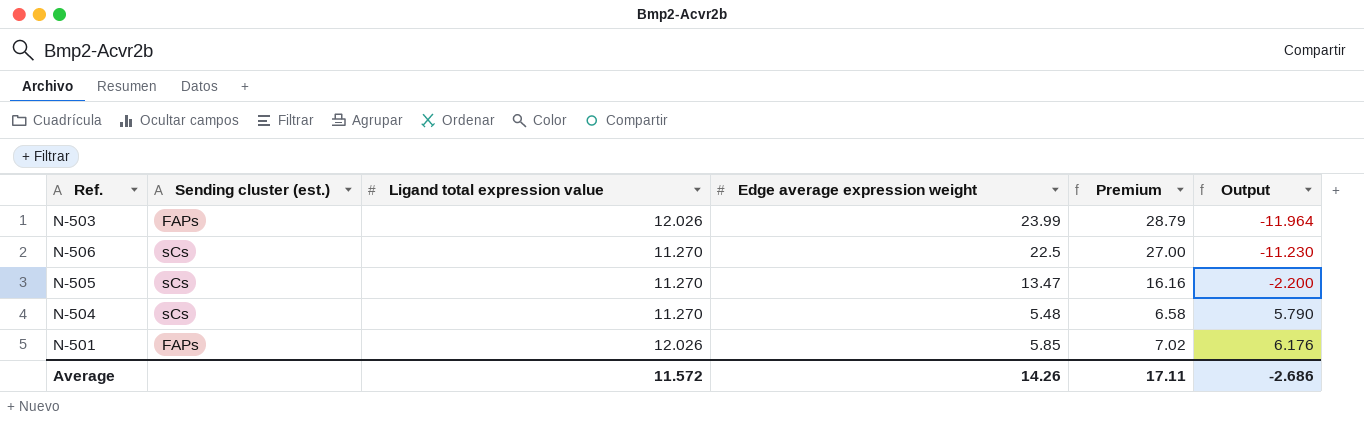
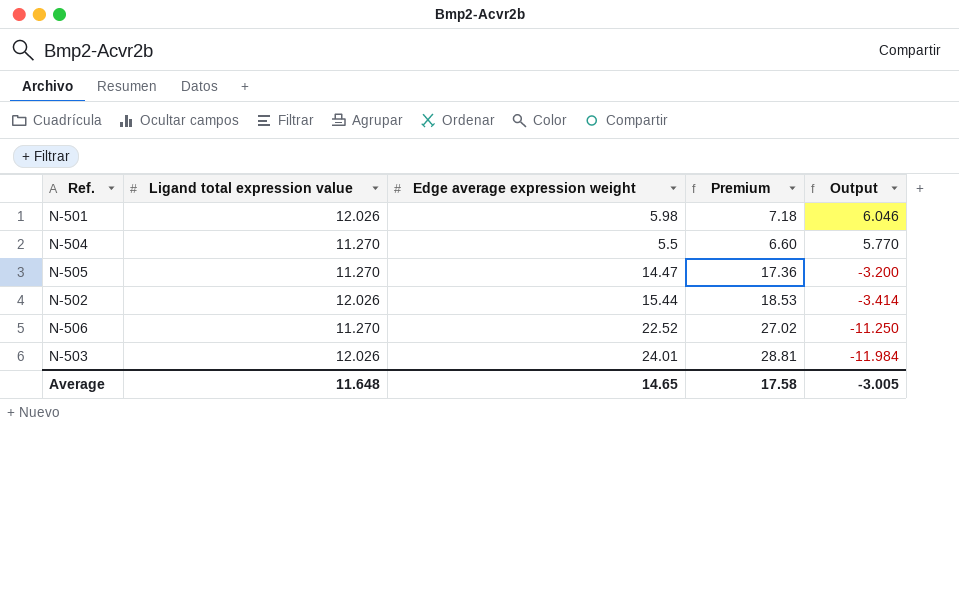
row order: Output ascending -> Output descending
column Sending cluster (est.) | position: 2 -> none
N-501 | Edge average expression weight: 5.85 -> 5.98
N-501 | Premium: 7.02 -> 7.18
N-501 | Output: 6.176 -> 6.046
N-504 | Edge average expression weight: 5.48 -> 5.5
N-504 | Premium: 6.58 -> 6.60
N-504 | Output: 5.790 -> 5.770
N-505 | Edge average expression weight: 13.47 -> 14.47
N-505 | Premium: 16.16 -> 17.36
N-505 | Output: -2.200 -> -3.200
row N-502: none -> 12.026 | 15.44 | 18.53 | -3.414
N-506 | Edge average expression weight: 22.5 -> 22.52
N-506 | Premium: 27.00 -> 27.02
N-506 | Output: -11.230 -> -11.250
N-503 | Edge average expression weight: 23.99 -> 24.01
N-503 | Premium: 28.79 -> 28.81
N-503 | Output: -11.964 -> -11.984
Average | Ligand total expression value: 11.572 -> 11.648
Average | Edge average expression weight: 14.26 -> 14.65
Average | Premium: 17.11 -> 17.58
Average | Output: -2.686 -> -3.005

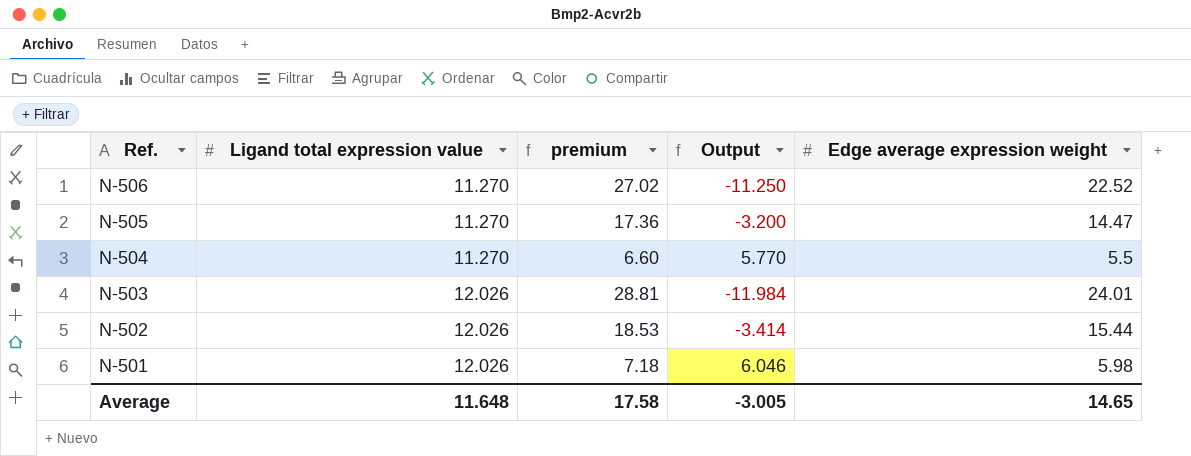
row order: Output descending -> Ref. descending
column name: Premium -> premium
column Edge average expression weight | position: 3 -> 5

